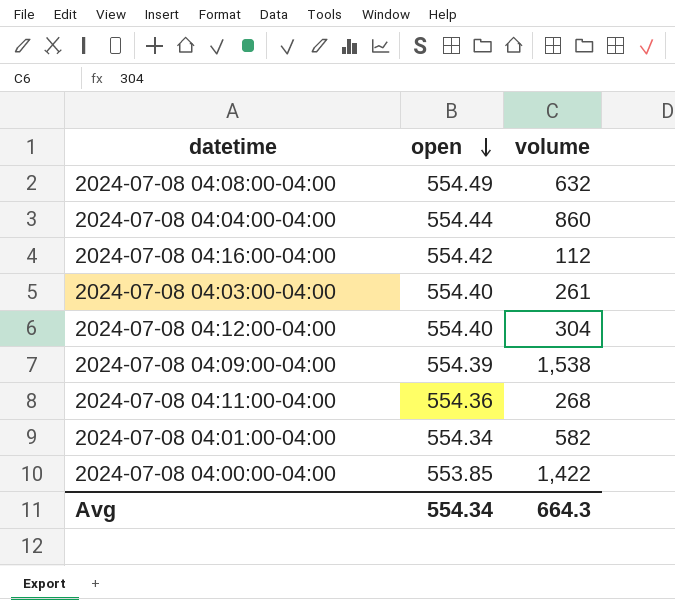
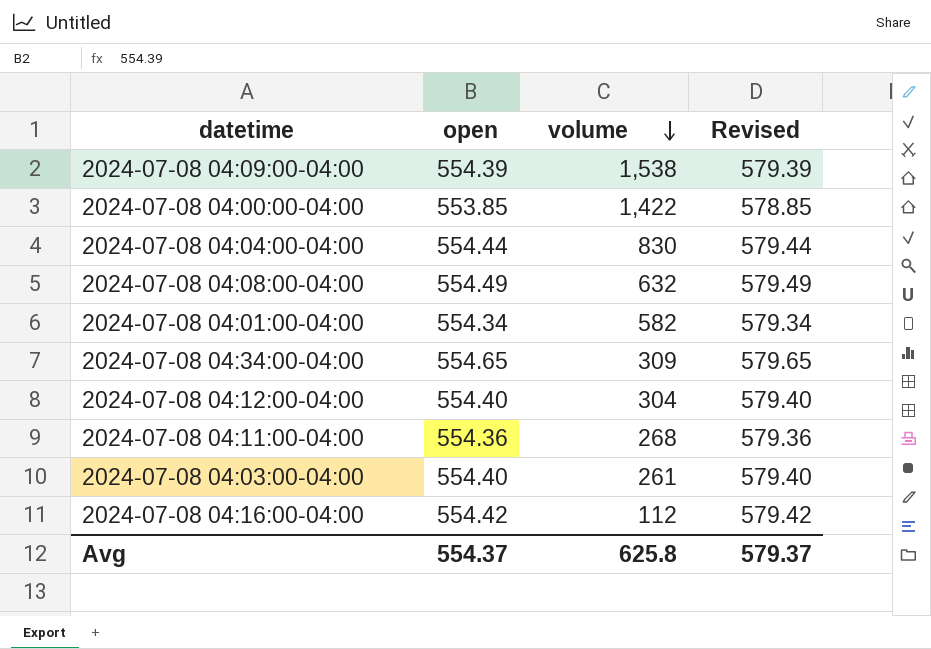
row order: open descending -> volume descending
column Revised | formula: none -> [open] + 25
2024-07-08 04:04:00-04:00 | volume: 860 -> 830
row 2024-07-08 04:34:00-04:00: none -> 554.65 | 309 | 579.65
Avg | open: 554.34 -> 554.37
Avg | volume: 664.3 -> 625.8

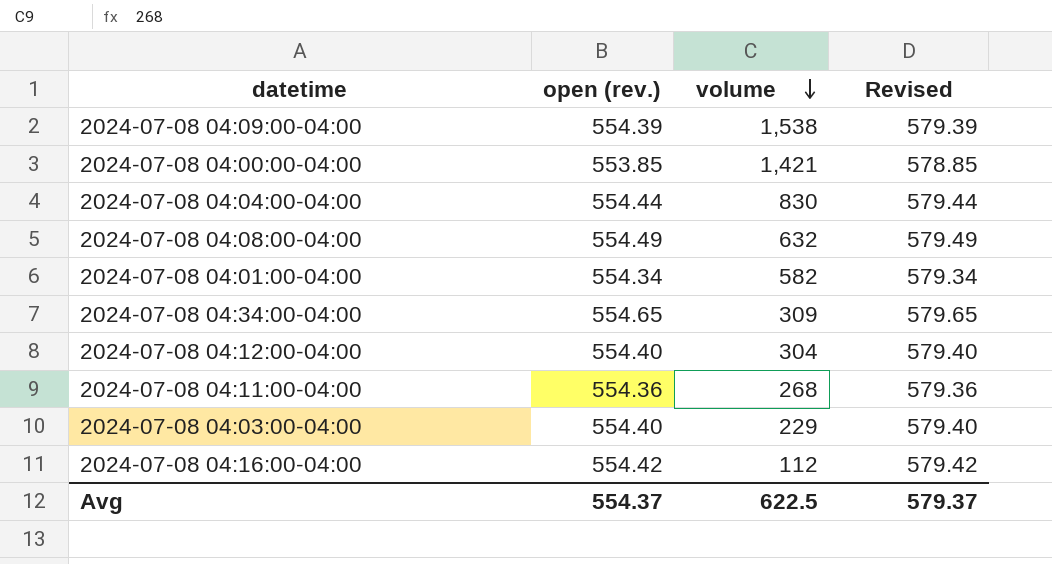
column name: open -> open (rev.)
2024-07-08 04:00:00-04:00 | volume: 1,422 -> 1,421
2024-07-08 04:03:00-04:00 | volume: 261 -> 229
Avg | volume: 625.8 -> 622.5

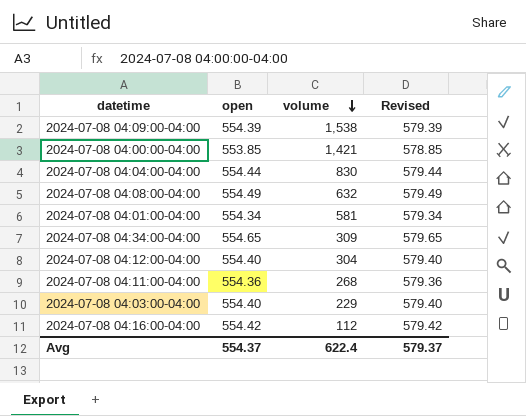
column name: open (rev.) -> open
2024-07-08 04:01:00-04:00 | volume: 582 -> 581
Avg | volume: 622.5 -> 622.4

